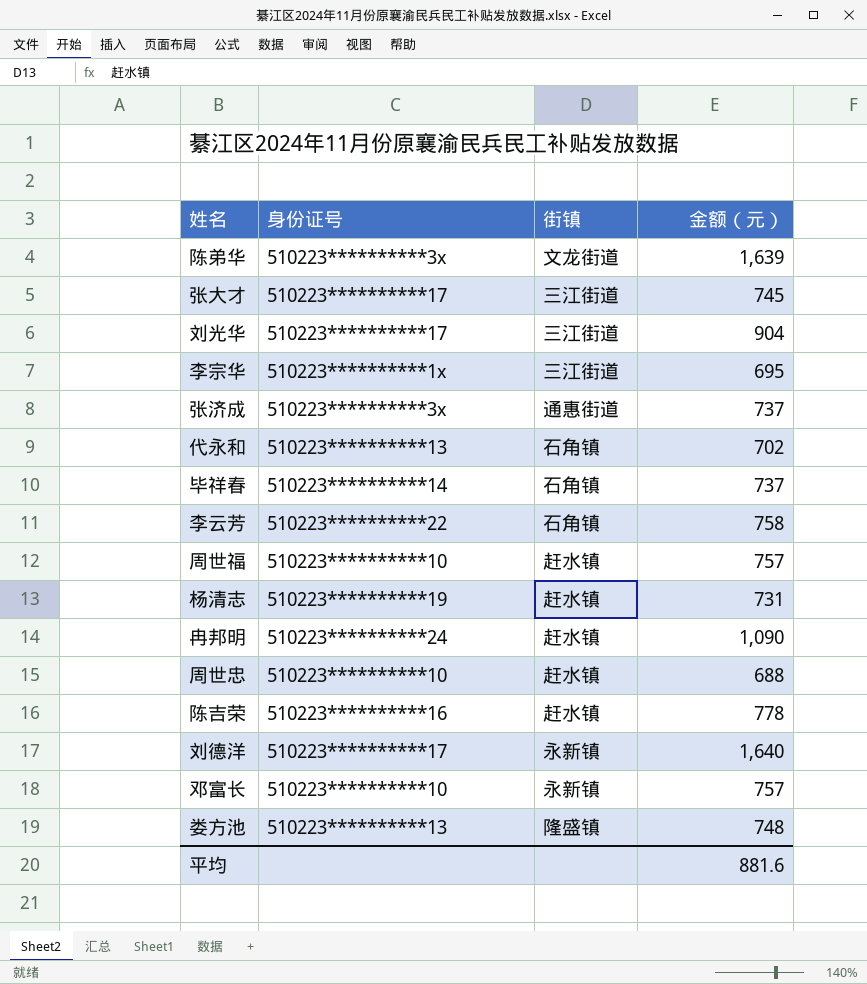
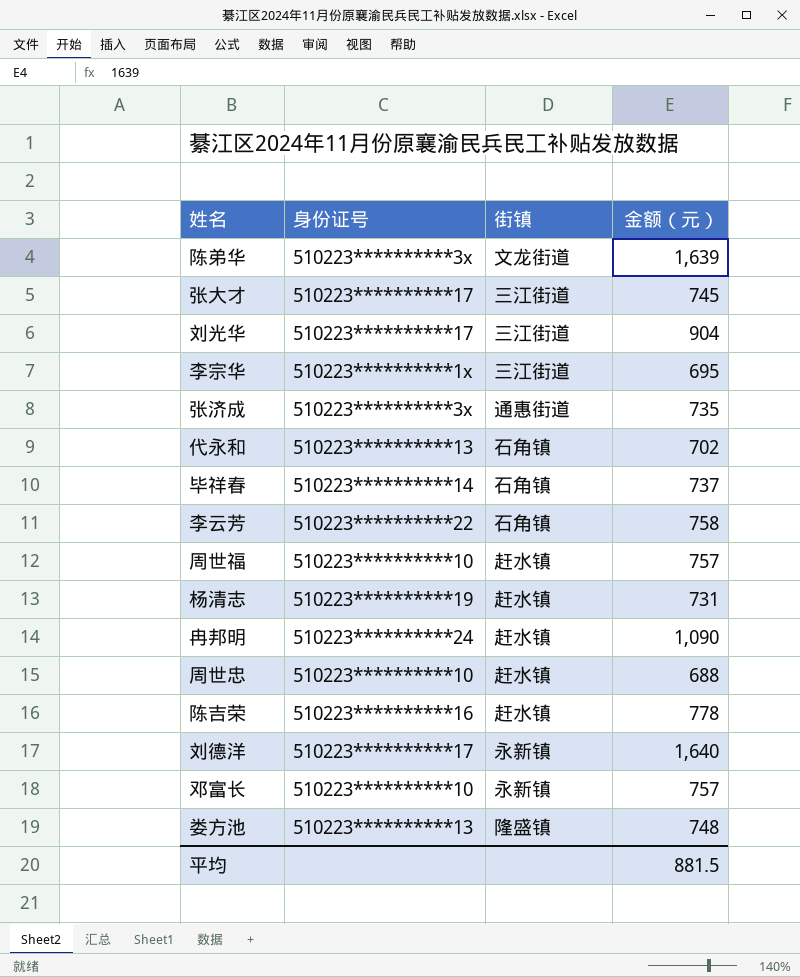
张济成 | 金额（元）: 737 -> 735
平均 | 金额（元）: 881.6 -> 881.5

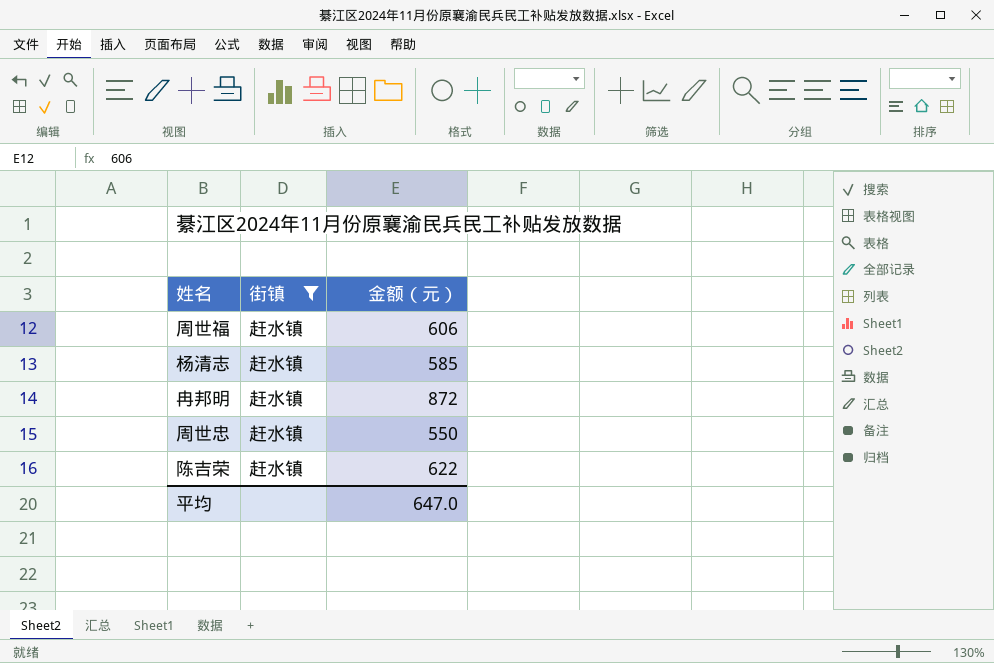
filter: none -> 街镇 = 赶水镇
column 身份证号 | position: 2 -> none
周世福 | 金额（元）: 757 -> 606
杨清志 | 金额（元）: 731 -> 585
冉邦明 | 金额（元）: 1,090 -> 872
周世忠 | 金额（元）: 688 -> 550
陈吉荣 | 金额（元）: 778 -> 622
平均 | 金额（元）: 881.5 -> 647.0

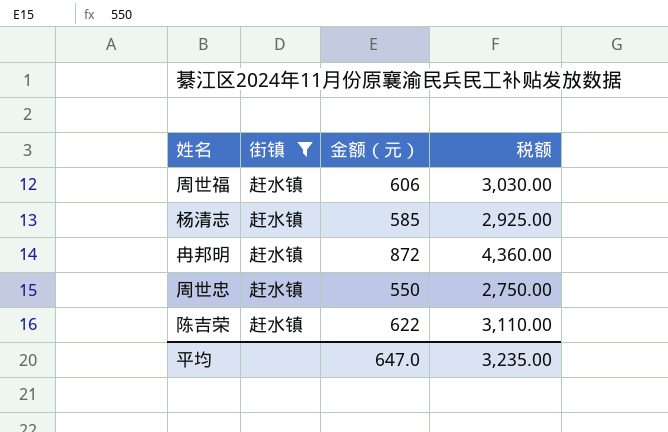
column 税额 | formula: none -> [金额（元）] * 5

